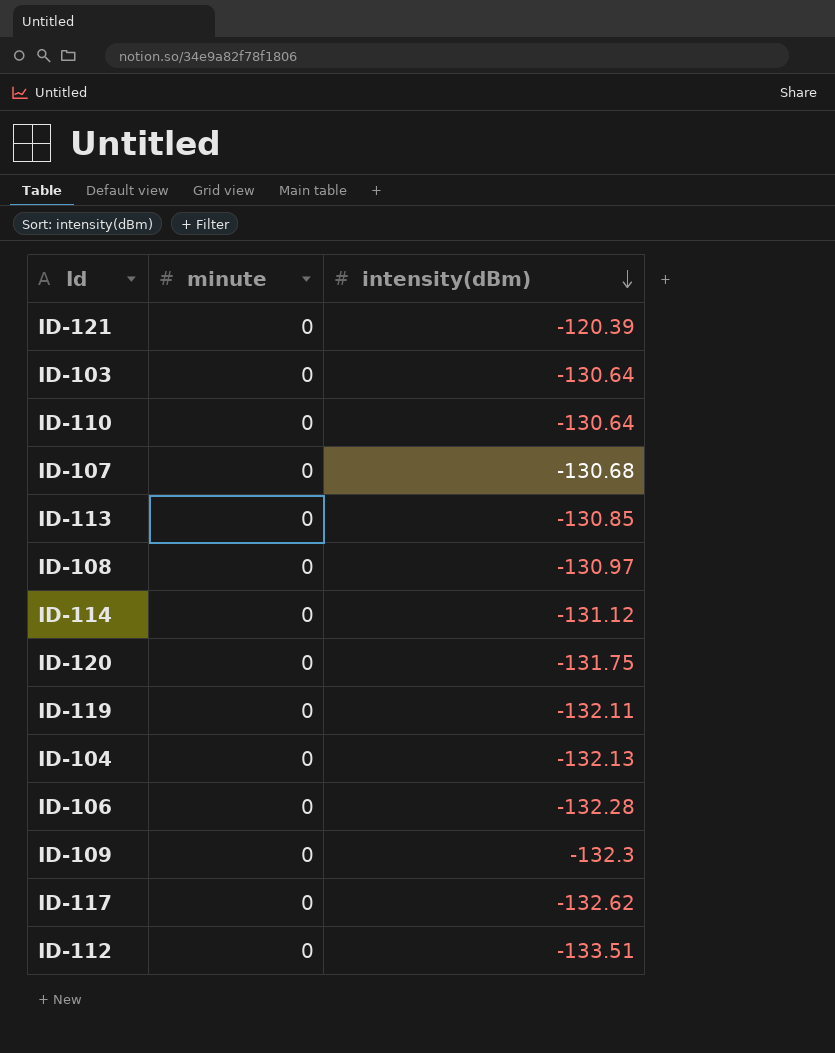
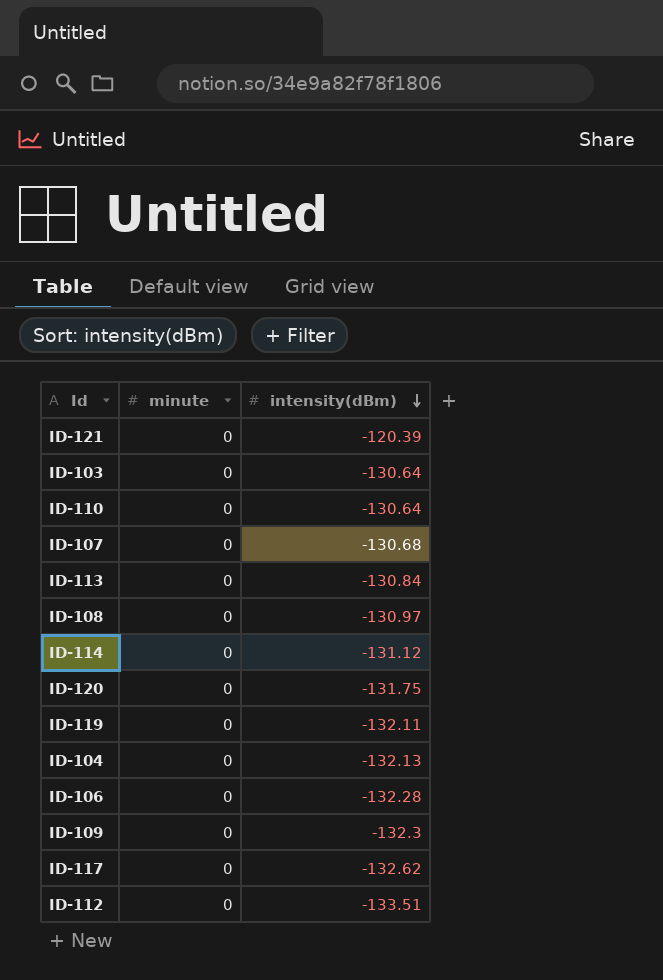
ID-113 | intensity(dBm): -130.85 -> -130.84

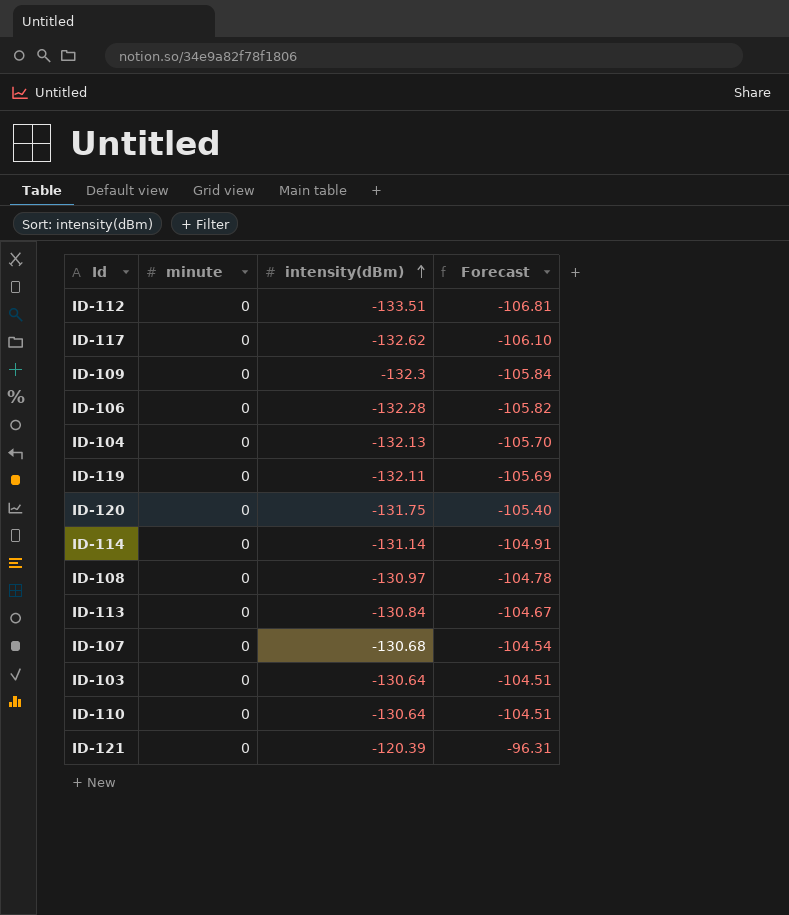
row order: intensity(dBm) descending -> intensity(dBm) ascending
column Forecast | formula: none -> [intensity(dBm)] * 0.8
ID-114 | intensity(dBm): -131.12 -> -131.14

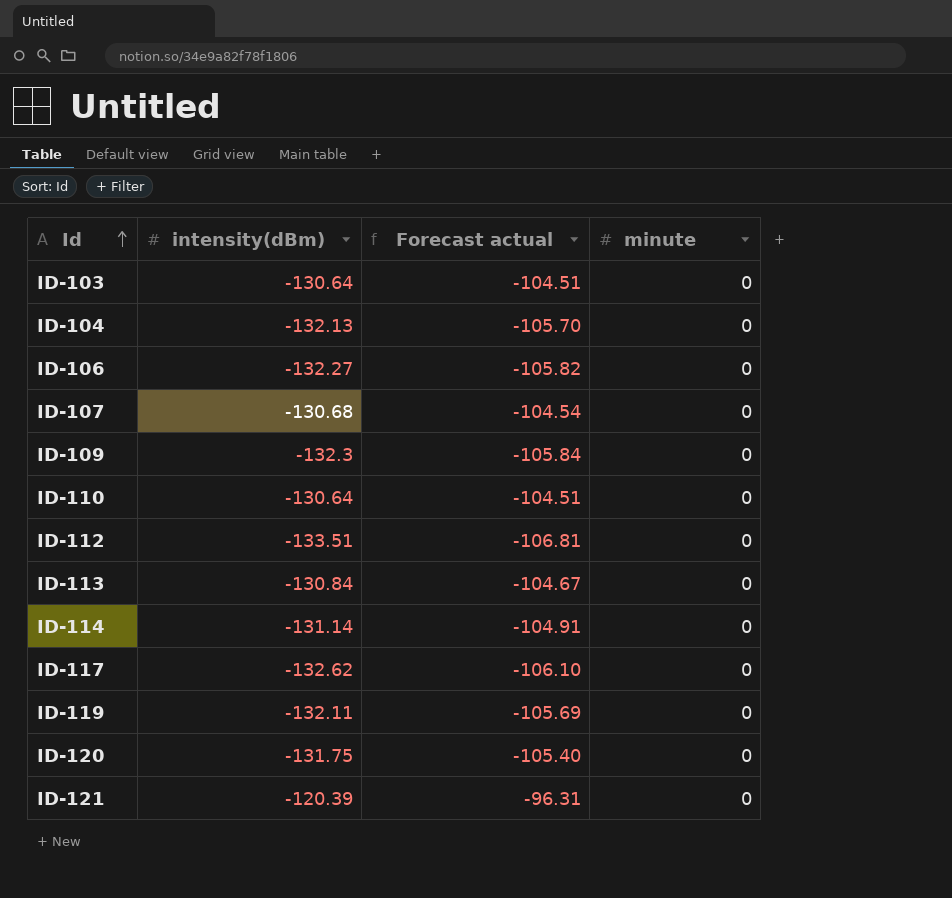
row order: intensity(dBm) ascending -> Id ascending
column name: Forecast -> Forecast actual
column minute | position: 2 -> 4
row ID-108: 0 | -130.97 | -104.78 -> none
ID-106 | intensity(dBm): -132.28 -> -132.27

